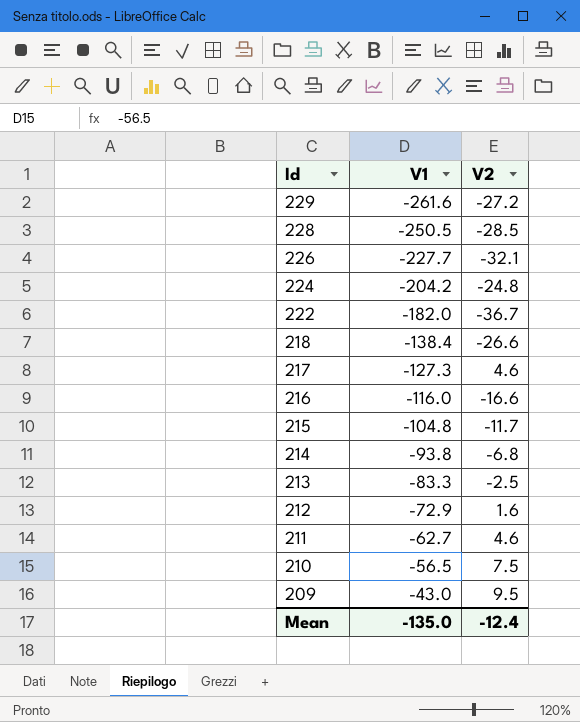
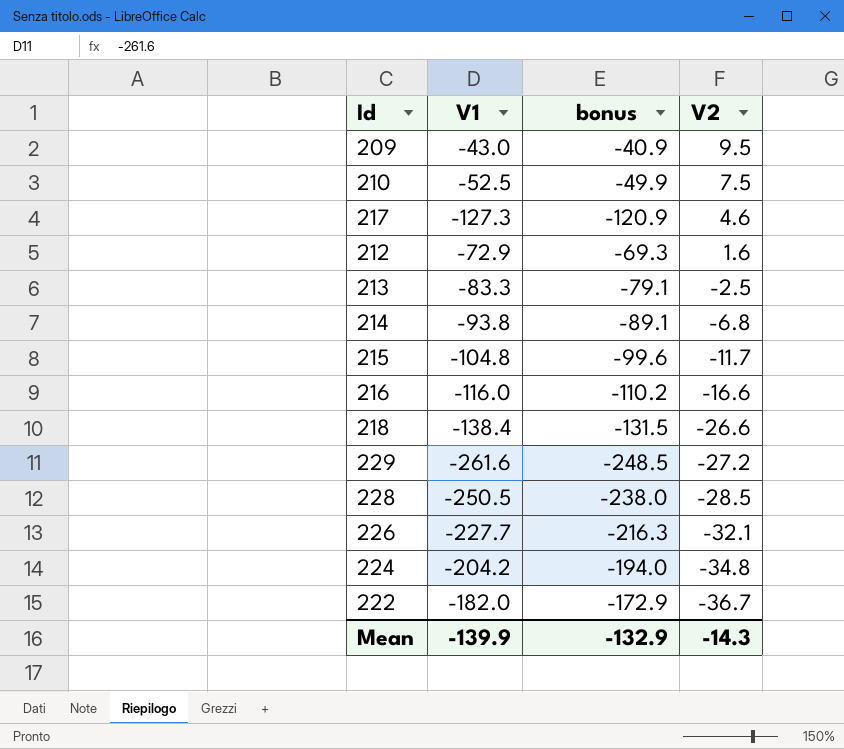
row order: Id descending -> V2 descending
column bonus | formula: none -> [V1] * 0.95
row 211: -62.7 | 4.6 -> none
210 | V1: -56.5 -> -52.5
224 | V2: -24.8 -> -34.8
Mean | V1: -135.0 -> -139.9
Mean | V2: -12.4 -> -14.3

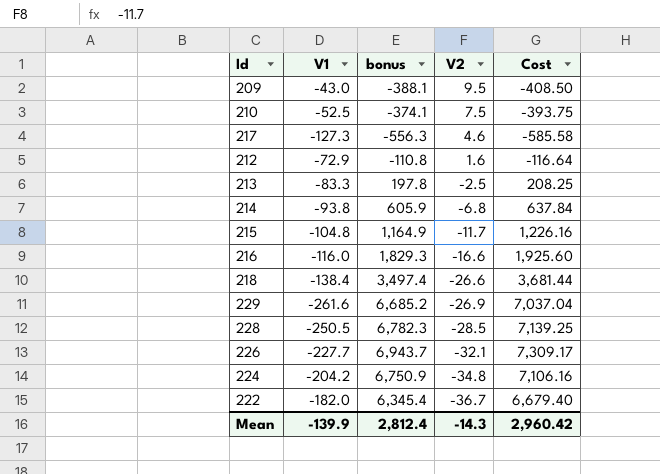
column bonus | formula: [V1] * 0.95 -> [Cost] * 0.95
column Cost | formula: none -> [V1] * [V2]
229 | V2: -27.2 -> -26.9
Mean | bonus: -132.9 -> 2,812.4

